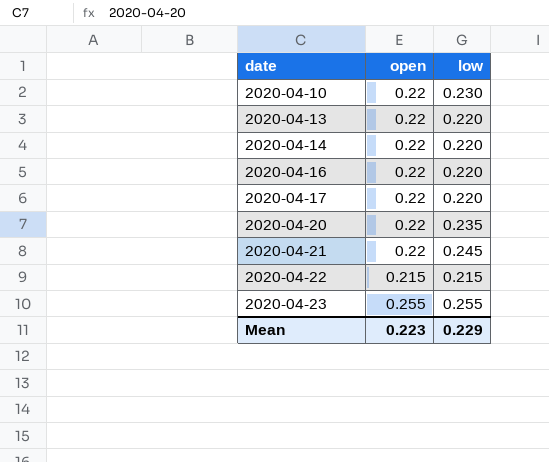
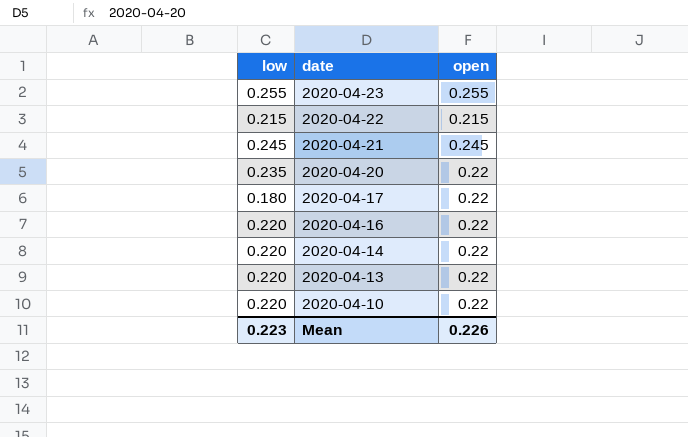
row order: date ascending -> date descending
column low | position: 3 -> 1
2020-04-21 | open: 0.22 -> 0.245
2020-04-17 | low: 0.220 -> 0.180
2020-04-10 | low: 0.230 -> 0.220
Mean | low: 0.229 -> 0.223
Mean | open: 0.223 -> 0.226

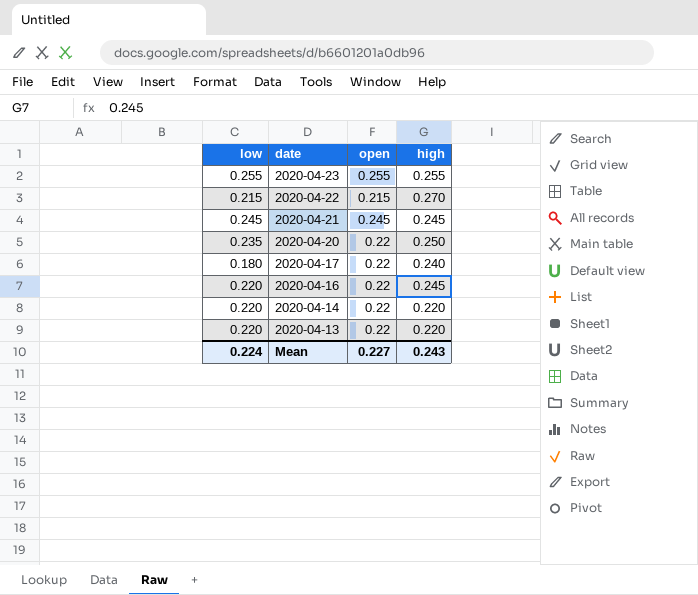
column high | position: none -> 4
row 2020-04-10: 0.220 | 0.22 -> none
Mean | low: 0.223 -> 0.224
Mean | open: 0.226 -> 0.227

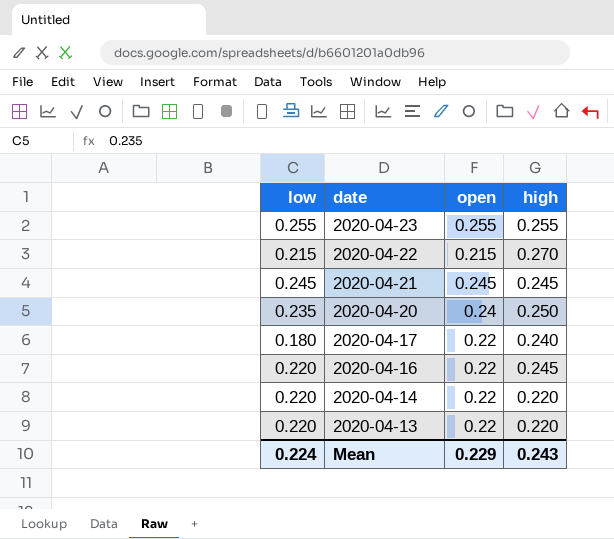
2020-04-20 | open: 0.22 -> 0.24
Mean | open: 0.227 -> 0.229

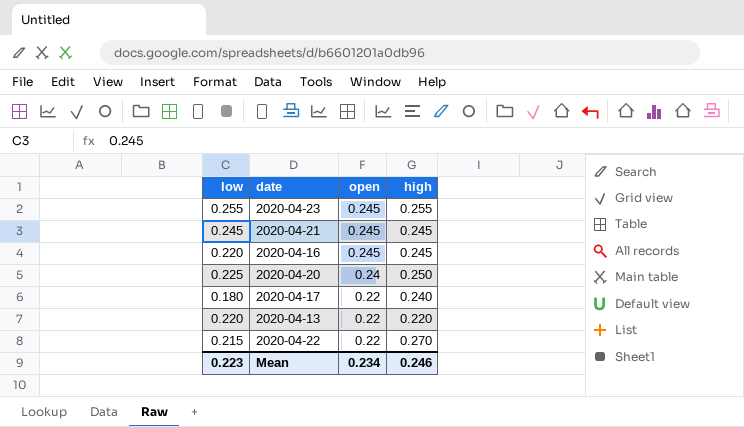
row order: date descending -> open descending
row 2020-04-14: 0.220 | 0.22 | 0.220 -> none
2020-04-23 | open: 0.255 -> 0.245
2020-04-16 | open: 0.22 -> 0.245
2020-04-20 | low: 0.235 -> 0.225
2020-04-22 | open: 0.215 -> 0.22
Mean | low: 0.224 -> 0.223
Mean | open: 0.229 -> 0.234
Mean | high: 0.243 -> 0.246

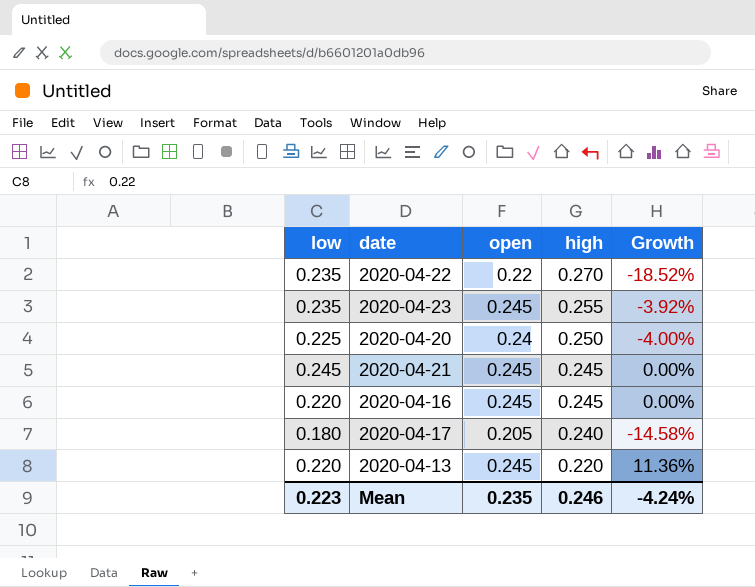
row order: open descending -> high descending
column Growth | formula: none -> ([open] - [high]) / [high]
2020-04-22 | low: 0.215 -> 0.235
2020-04-23 | low: 0.255 -> 0.235
2020-04-17 | open: 0.22 -> 0.205
2020-04-13 | open: 0.22 -> 0.245
Mean | open: 0.234 -> 0.235

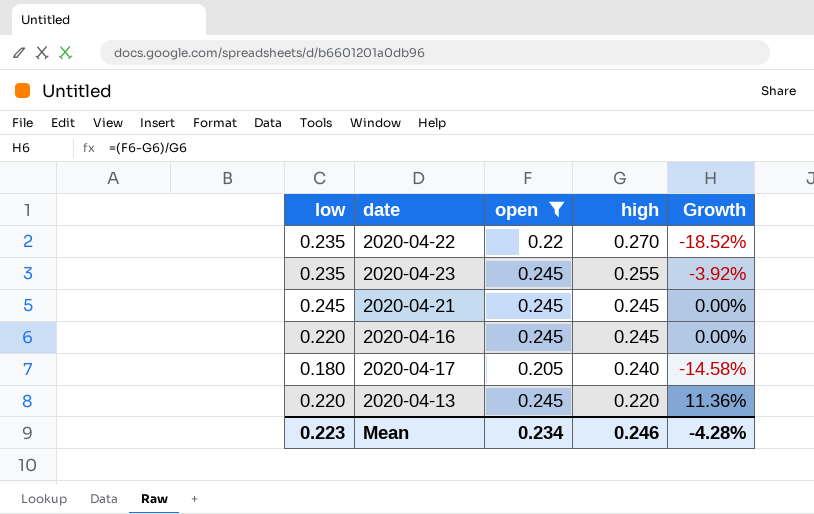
filter: none -> open != 0.24
Mean | open: 0.235 -> 0.234
Mean | Growth: -4.24% -> -4.28%

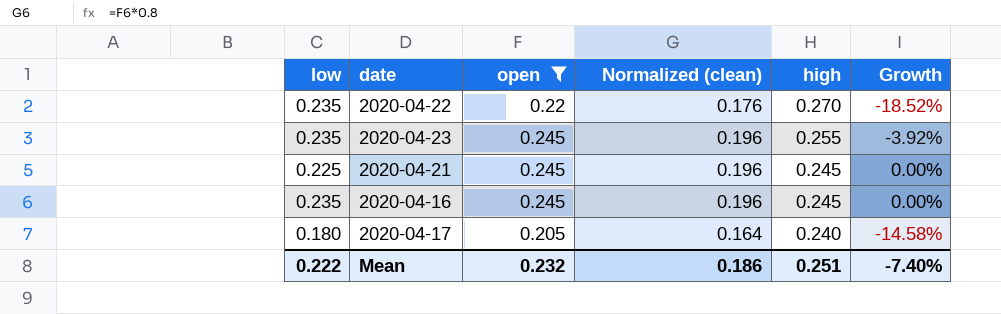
column Normalized (clean) | formula: none -> [open] * 0.8
row 2020-04-13: 0.220 | 0.245 | 0.220 | 11.36% -> none
2020-04-21 | low: 0.245 -> 0.225
2020-04-16 | low: 0.220 -> 0.235
Mean | low: 0.223 -> 0.222
Mean | open: 0.234 -> 0.232
Mean | high: 0.246 -> 0.251
Mean | Growth: -4.28% -> -7.40%

